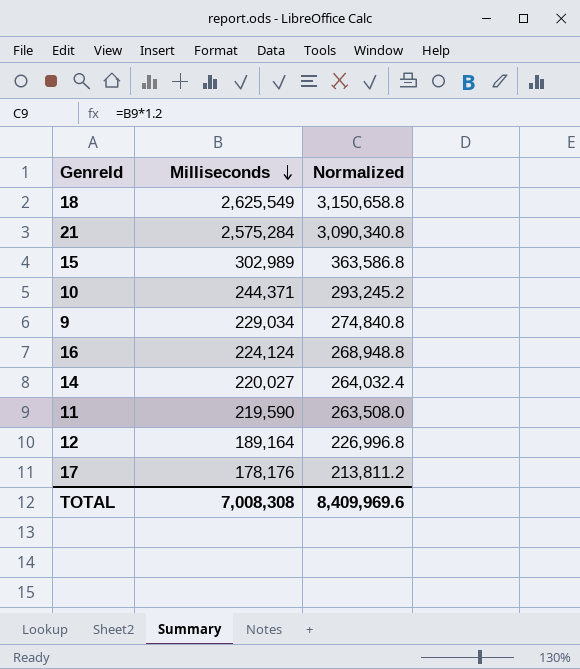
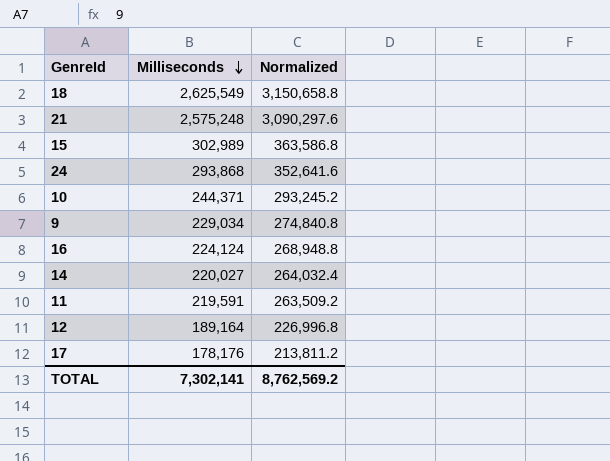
21 | Milliseconds: 2,575,284 -> 2,575,248
21 | Normalized: 3,090,340.8 -> 3,090,297.6
row 24: none -> 293,868 | 352,641.6
11 | Milliseconds: 219,590 -> 219,591
11 | Normalized: 263,508.0 -> 263,509.2
TOTAL | Milliseconds: 7,008,308 -> 7,302,141
TOTAL | Normalized: 8,409,969.6 -> 8,762,569.2

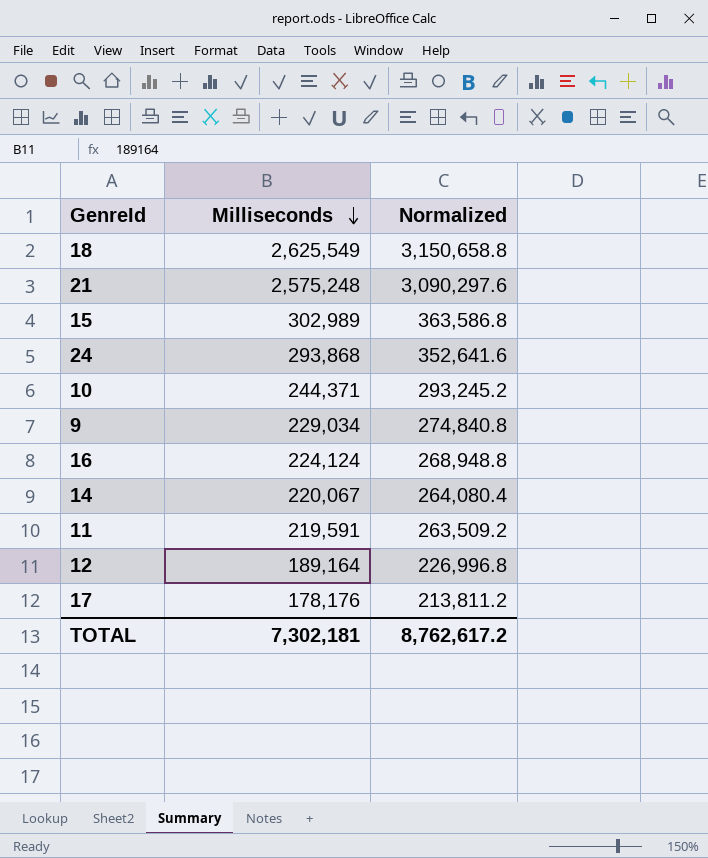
14 | Milliseconds: 220,027 -> 220,067
14 | Normalized: 264,032.4 -> 264,080.4
TOTAL | Milliseconds: 7,302,141 -> 7,302,181
TOTAL | Normalized: 8,762,569.2 -> 8,762,617.2

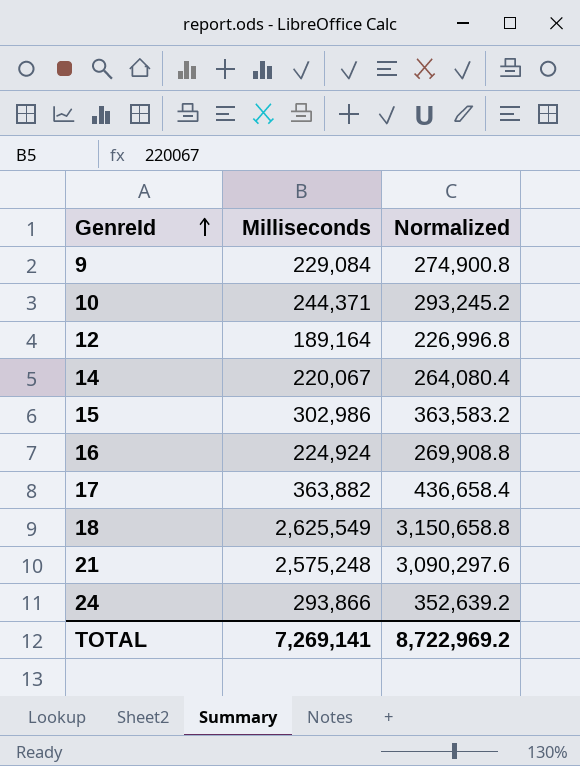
row order: Milliseconds descending -> GenreId ascending
row 11: 219,591 | 263,509.2 -> none
9 | Milliseconds: 229,034 -> 229,084
9 | Normalized: 274,840.8 -> 274,900.8
15 | Milliseconds: 302,989 -> 302,986
15 | Normalized: 363,586.8 -> 363,583.2
16 | Milliseconds: 224,124 -> 224,924
16 | Normalized: 268,948.8 -> 269,908.8
17 | Milliseconds: 178,176 -> 363,882
17 | Normalized: 213,811.2 -> 436,658.4
24 | Milliseconds: 293,868 -> 293,866
24 | Normalized: 352,641.6 -> 352,639.2
TOTAL | Milliseconds: 7,302,181 -> 7,269,141
TOTAL | Normalized: 8,762,617.2 -> 8,722,969.2

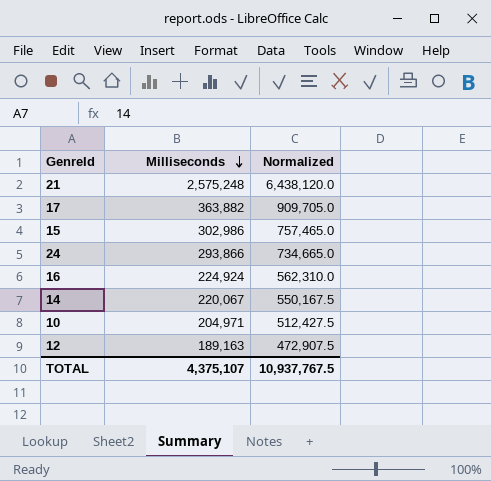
row order: GenreId ascending -> Milliseconds descending
column Normalized | formula: [Milliseconds] * 1.2 -> [Milliseconds] * 2.5
row 9: 229,084 | 274,900.8 -> none
row 18: 2,625,549 | 3,150,658.8 -> none
10 | Milliseconds: 244,371 -> 204,971
12 | Milliseconds: 189,164 -> 189,163
TOTAL | Milliseconds: 7,269,141 -> 4,375,107
TOTAL | Normalized: 8,722,969.2 -> 10,937,767.5

